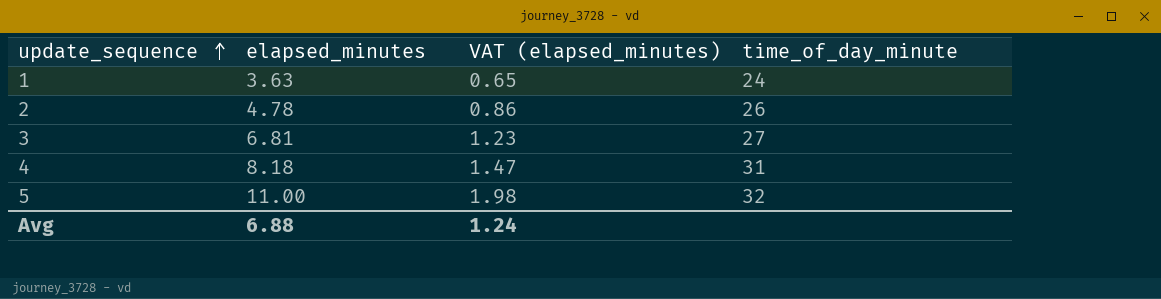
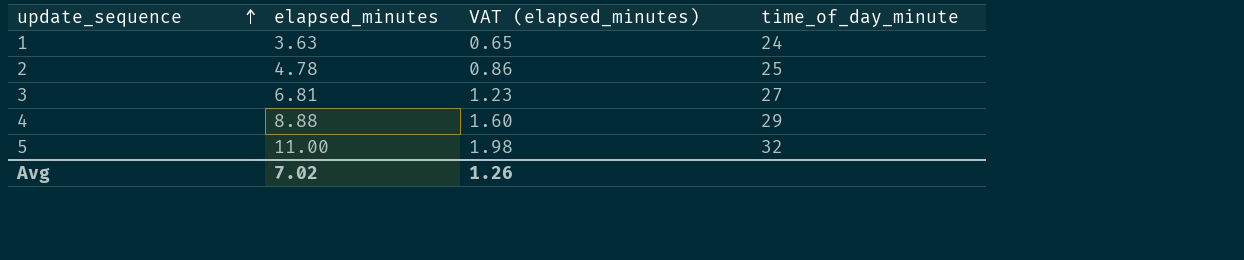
2 | time_of_day_minute: 26 -> 25
4 | elapsed_minutes: 8.18 -> 8.88
4 | VAT (elapsed_minutes): 1.47 -> 1.60
4 | time_of_day_minute: 31 -> 29
Avg | elapsed_minutes: 6.88 -> 7.02
Avg | VAT (elapsed_minutes): 1.24 -> 1.26

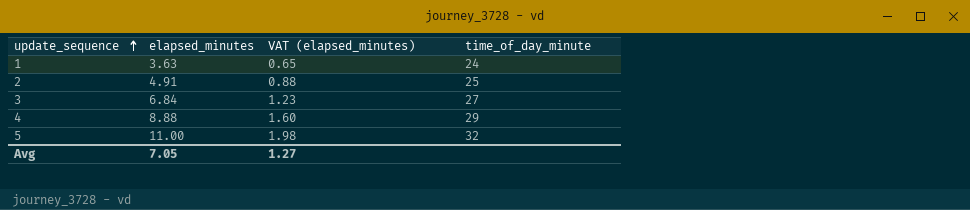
2 | elapsed_minutes: 4.78 -> 4.91
2 | VAT (elapsed_minutes): 0.86 -> 0.88
3 | elapsed_minutes: 6.81 -> 6.84
Avg | elapsed_minutes: 7.02 -> 7.05
Avg | VAT (elapsed_minutes): 1.26 -> 1.27

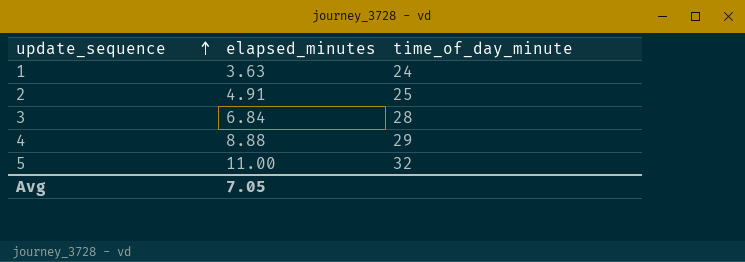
column VAT (elapsed_minutes) | formula: [elapsed_minutes] * 0.18 -> none
3 | time_of_day_minute: 27 -> 28

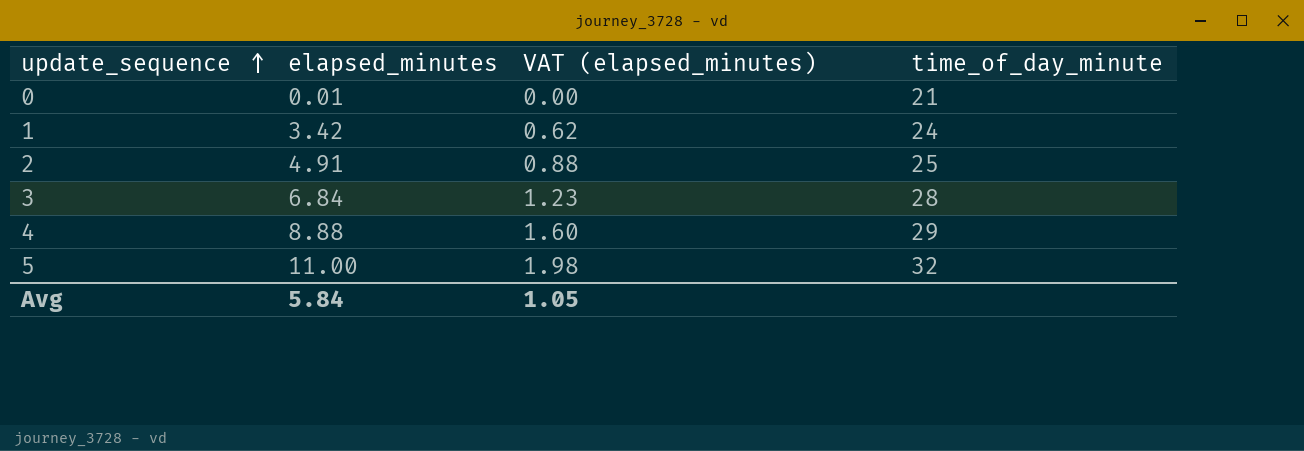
column VAT (elapsed_minutes) | formula: none -> [elapsed_minutes] * 0.18
row 0: none -> 0.01 | 0.00 | 21
1 | elapsed_minutes: 3.63 -> 3.42
Avg | elapsed_minutes: 7.05 -> 5.84

